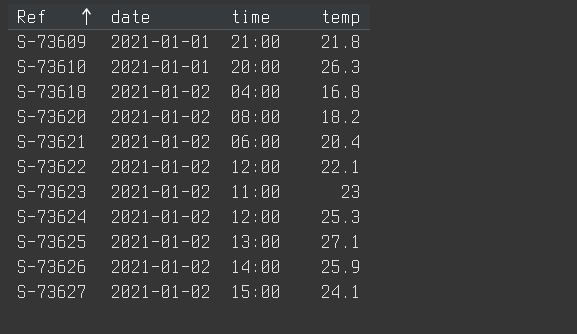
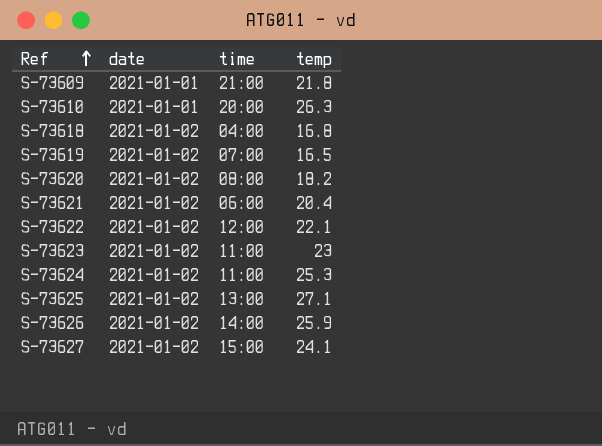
row S-73619: none -> 2021-01-02 | 07:00 | 16.5
S-73624 | time: 12:00 -> 11:00

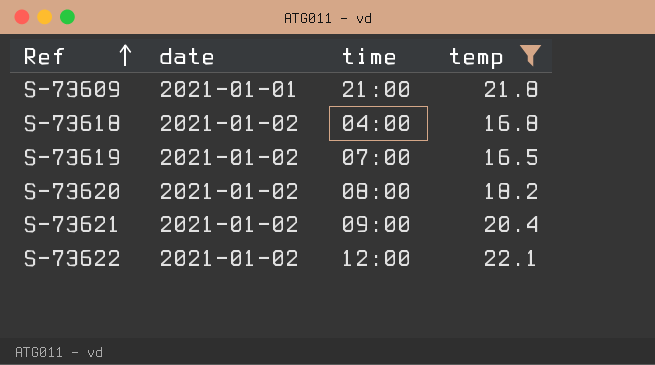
filter: none -> temp <= 22.1
S-73621 | time: 06:00 -> 09:00

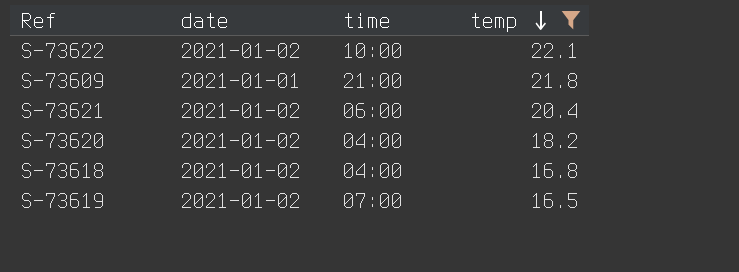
row order: Ref ascending -> temp descending
S-73622 | time: 12:00 -> 10:00
S-73621 | time: 09:00 -> 06:00
S-73620 | time: 08:00 -> 04:00

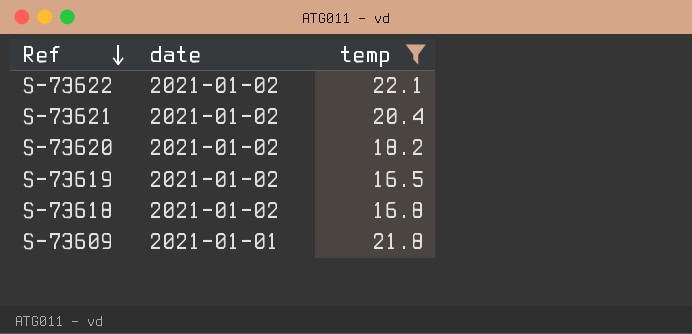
row order: temp descending -> Ref descending
column time | position: 3 -> none

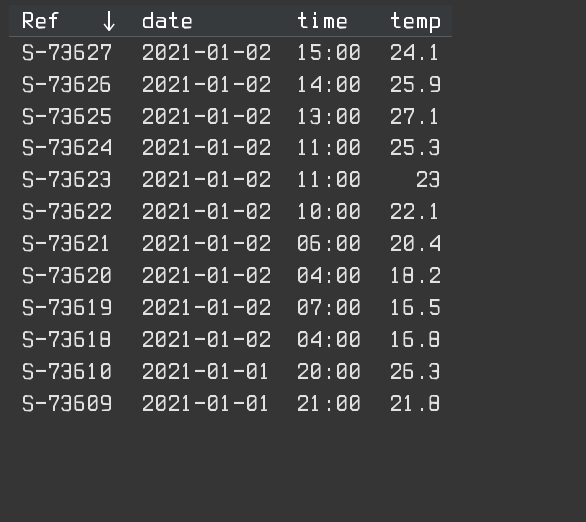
filter: temp <= 22.1 -> none
column time | position: none -> 3

